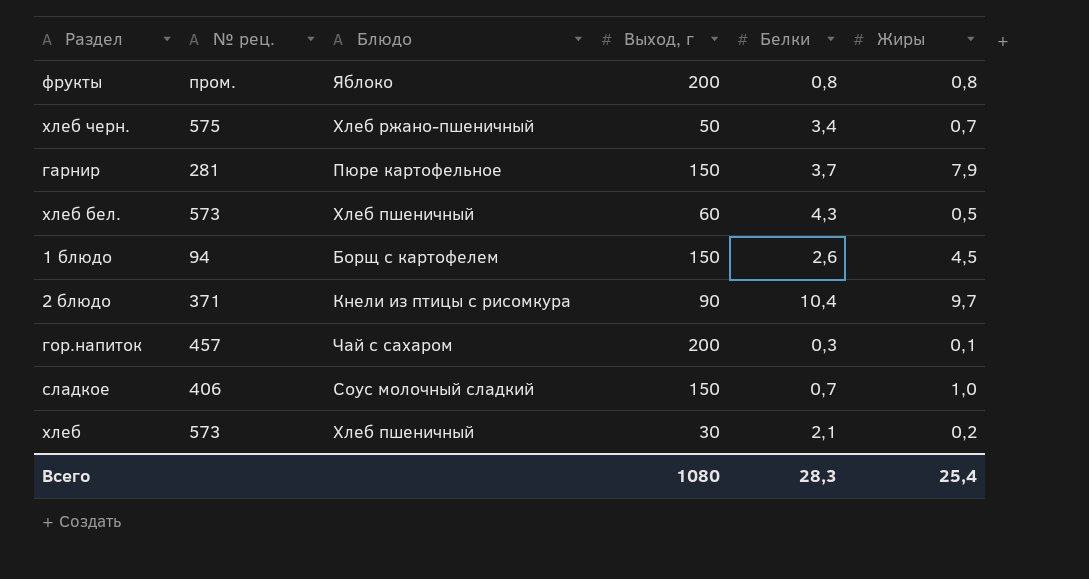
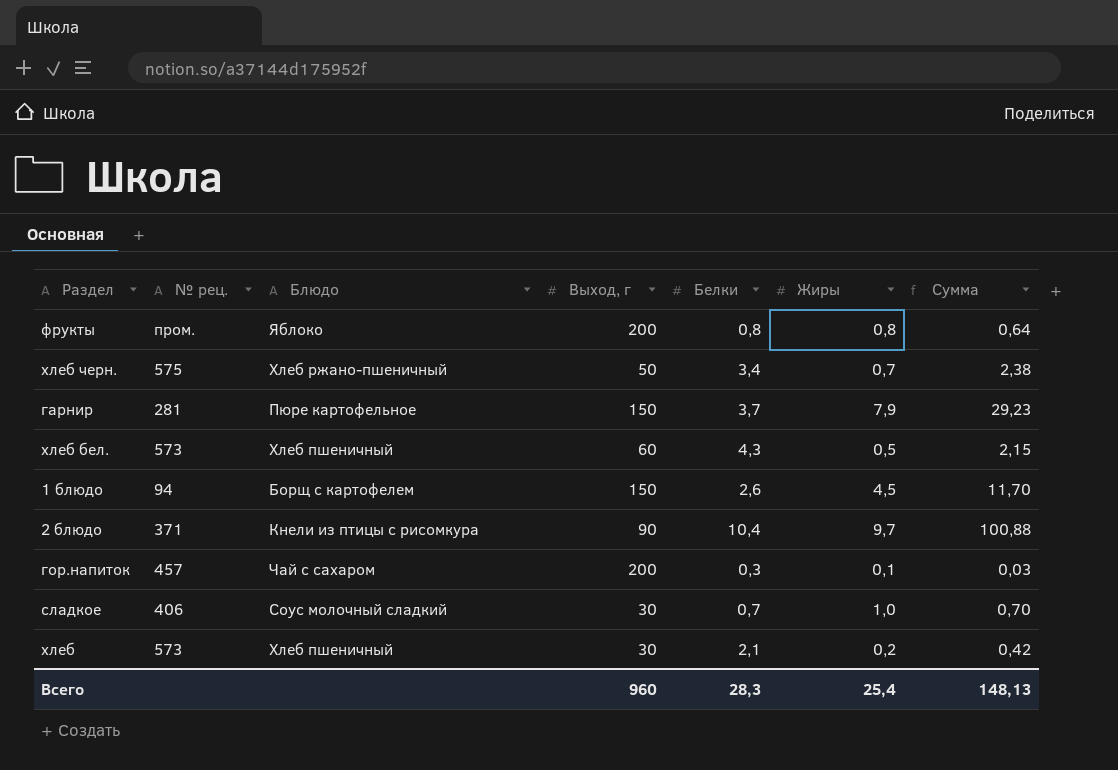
column Сумма | formula: none -> [Белки] * [Жиры]
сладкое | Выход, г: 150 -> 30
Всего | Выход, г: 1080 -> 960

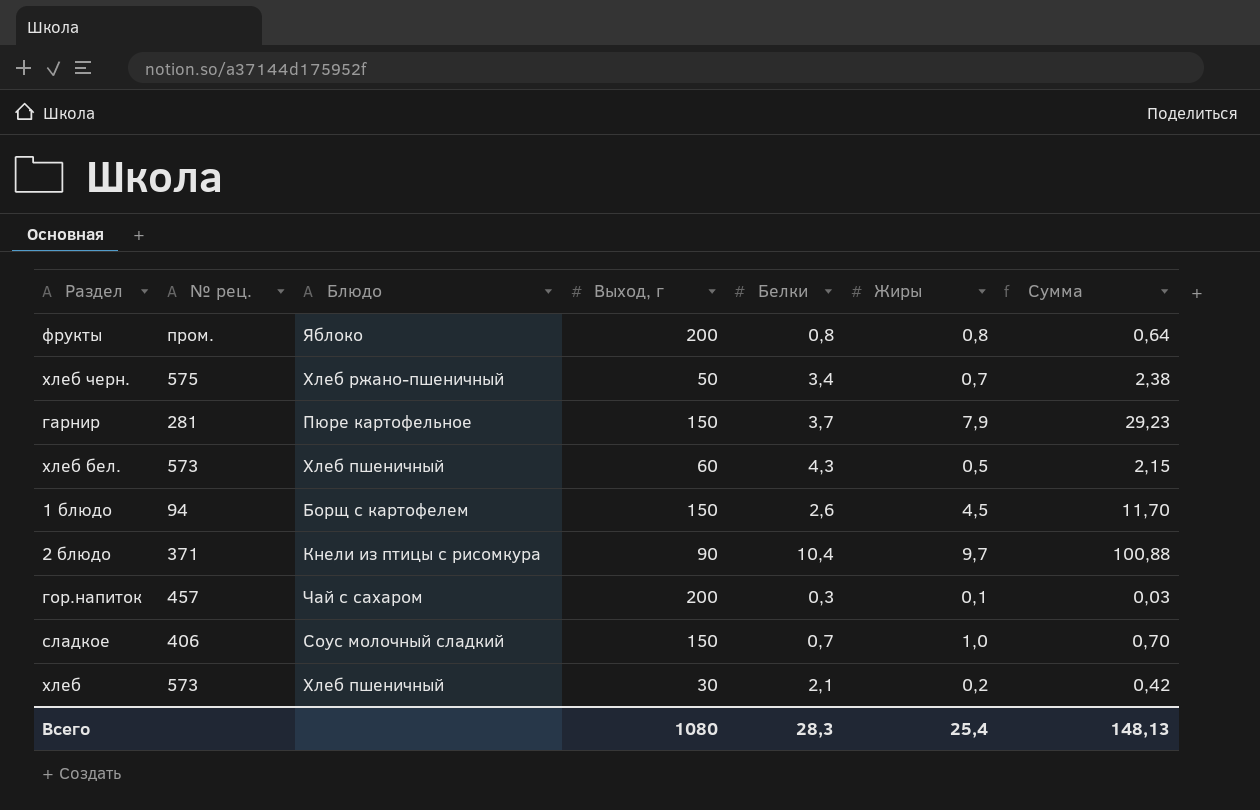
сладкое | Выход, г: 30 -> 150
Всего | Выход, г: 960 -> 1080

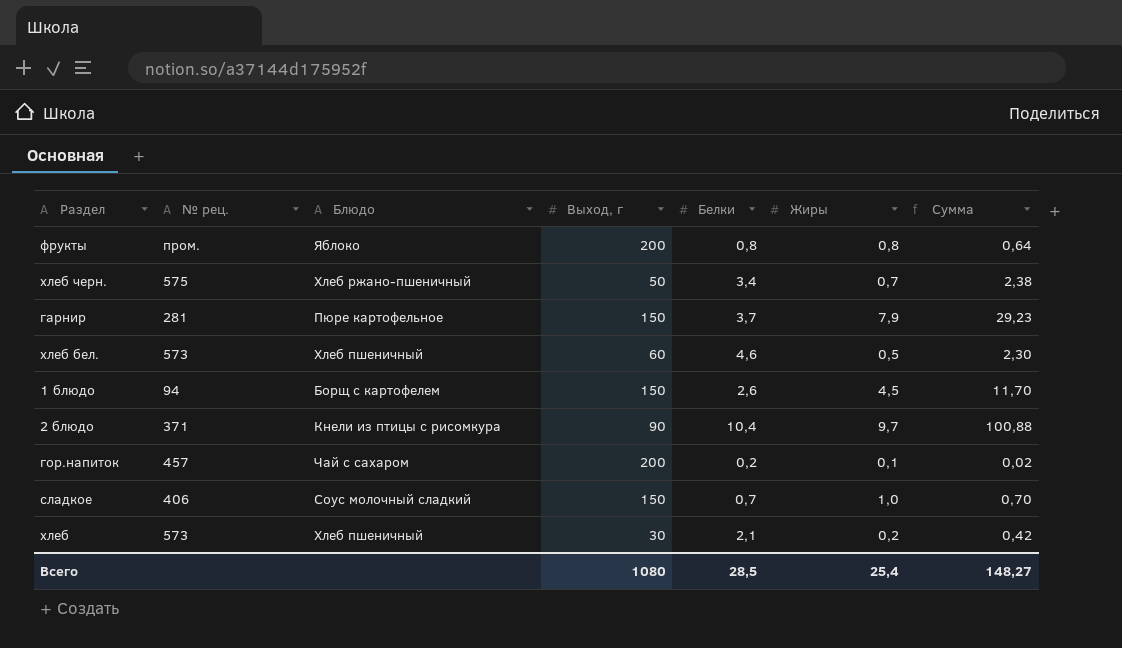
хлеб бел. | Белки: 4,3 -> 4,6
хлеб бел. | Сумма: 2,15 -> 2,30
гор.напиток | Белки: 0,3 -> 0,2
гор.напиток | Сумма: 0,03 -> 0,02
Всего | Белки: 28,3 -> 28,5
Всего | Сумма: 148,13 -> 148,27

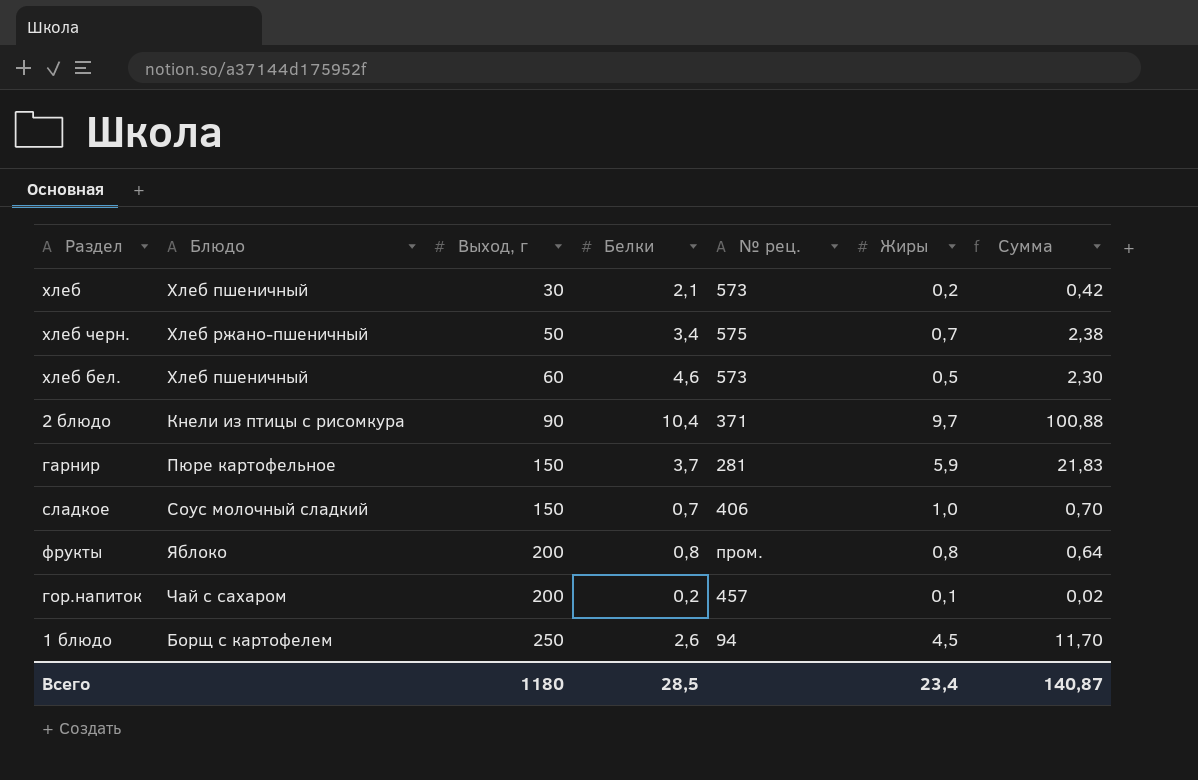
row order: none -> Выход, г ascending
column № рец. | position: 2 -> 5
гарнир | Жиры: 7,9 -> 5,9
гарнир | Сумма: 29,23 -> 21,83
1 блюдо | Выход, г: 150 -> 250
Всего | Выход, г: 1080 -> 1180
Всего | Жиры: 25,4 -> 23,4
Всего | Сумма: 148,27 -> 140,87

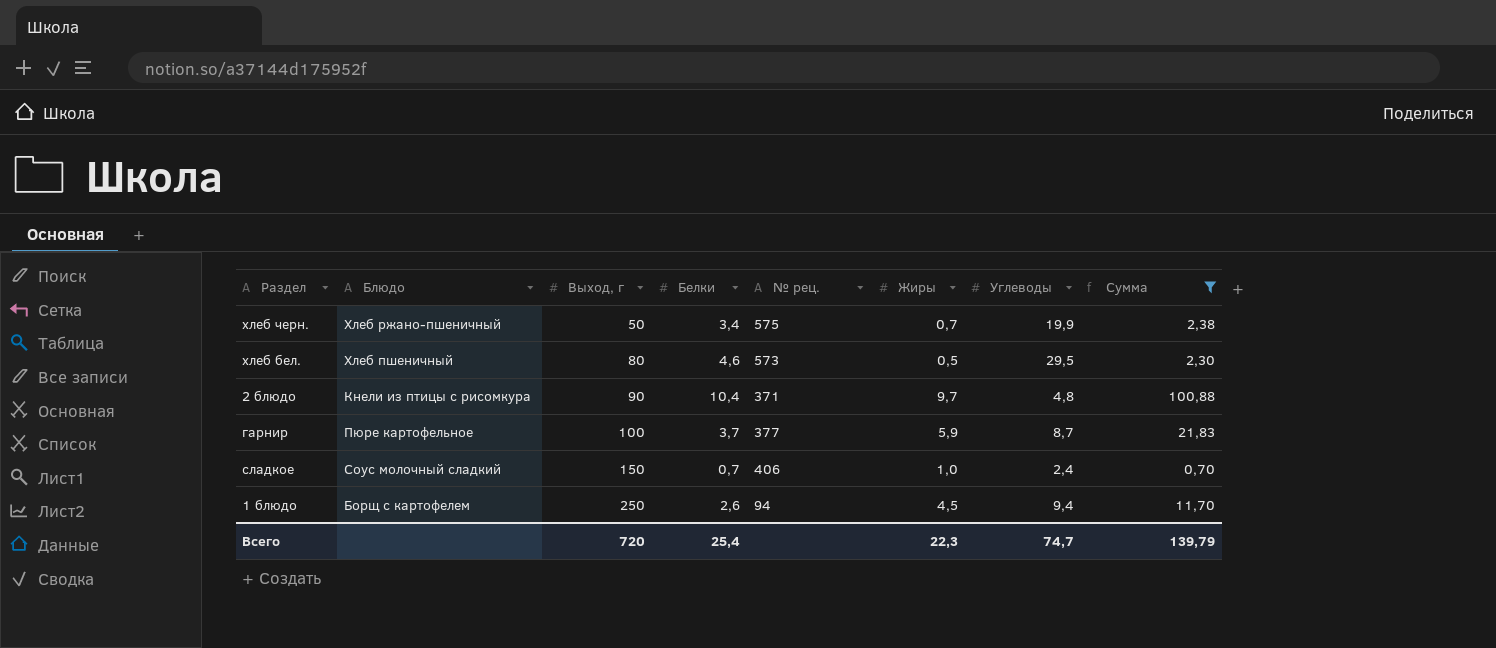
filter: none -> Сумма >= 0,70
column Углеводы | position: none -> 7
хлеб бел. | Выход, г: 60 -> 80
гарнир | Выход, г: 150 -> 100
гарнир | № рец.: 281 -> 377
Всего | Выход, г: 1180 -> 720
Всего | Белки: 28,5 -> 25,4
Всего | Жиры: 23,4 -> 22,3
Всего | Сумма: 140,87 -> 139,79

